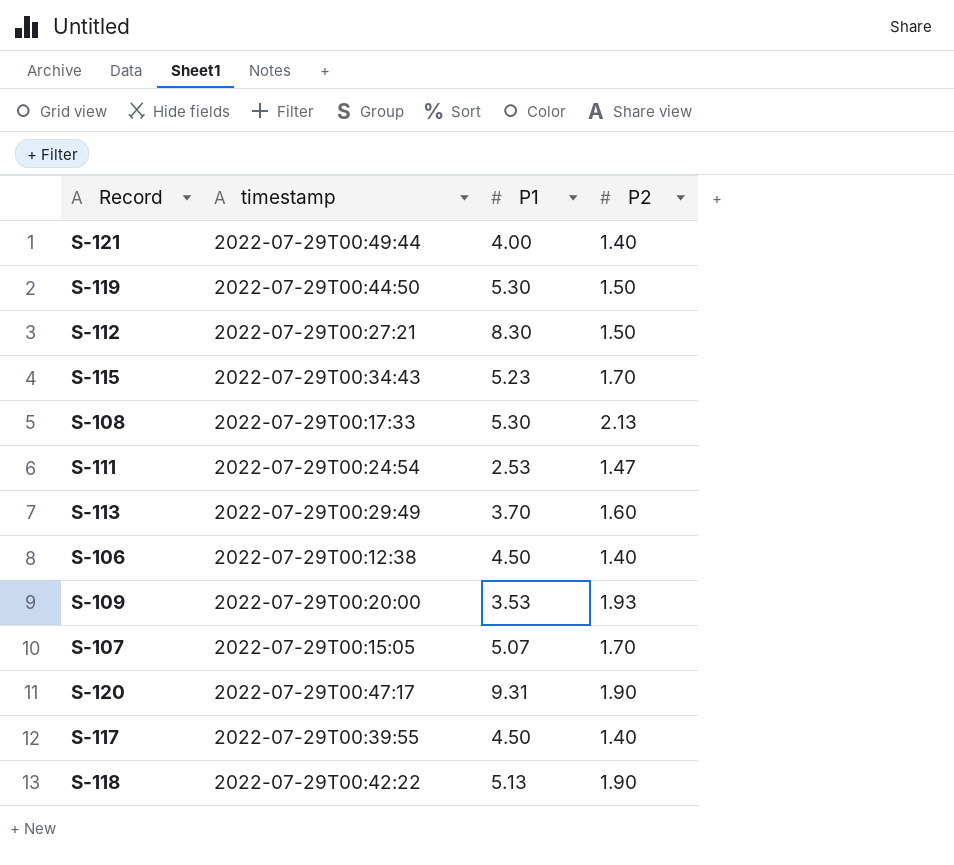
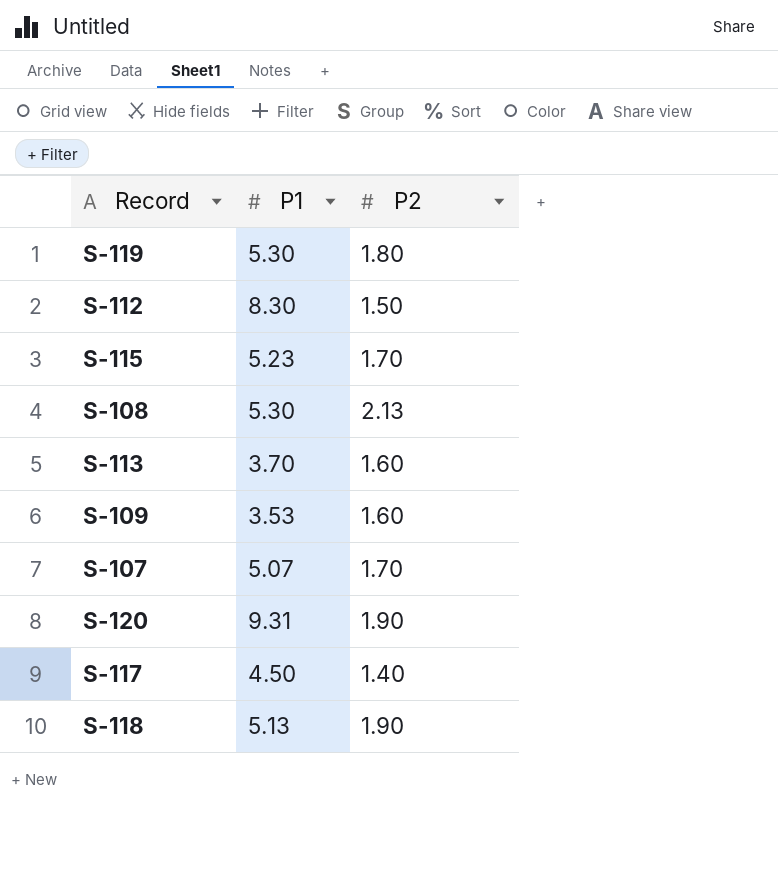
column timestamp | position: 2 -> none
row S-121: 2022-07-29T00:49:44 | 4.00 | 1.40 -> none
row S-111: 2022-07-29T00:24:54 | 2.53 | 1.47 -> none
row S-106: 2022-07-29T00:12:38 | 4.50 | 1.40 -> none
S-119 | P2: 1.50 -> 1.80
S-109 | P2: 1.93 -> 1.60

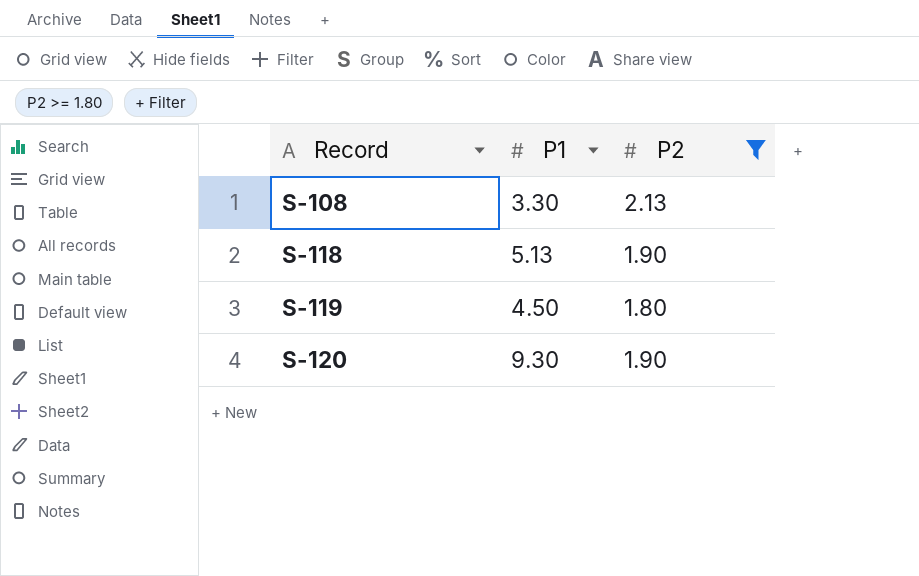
filter: none -> P2 >= 1.80
row order: none -> Record ascending
S-108 | P1: 5.30 -> 3.30
S-119 | P1: 5.30 -> 4.50
S-120 | P1: 9.31 -> 9.30

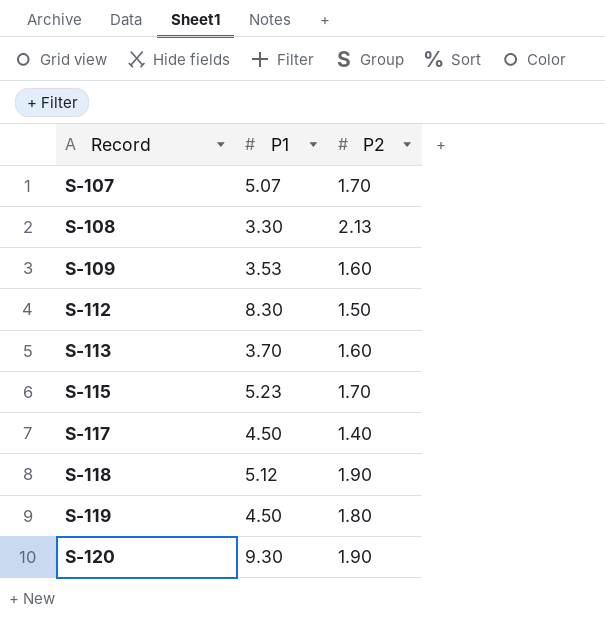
filter: P2 >= 1.80 -> none
S-118 | P1: 5.13 -> 5.12

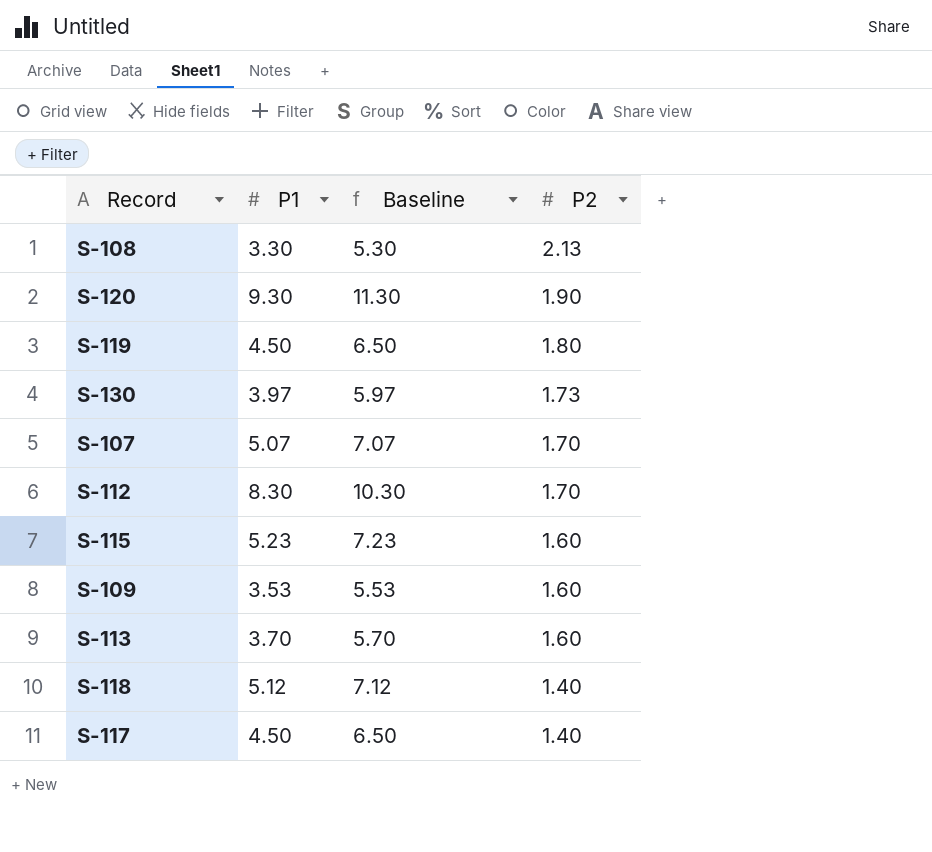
row order: Record ascending -> P2 descending
column Baseline | formula: none -> [P1] + 2
row S-130: none -> 3.97 | 5.97 | 1.73
S-112 | P2: 1.50 -> 1.70
S-115 | P2: 1.70 -> 1.60
S-118 | P2: 1.90 -> 1.40

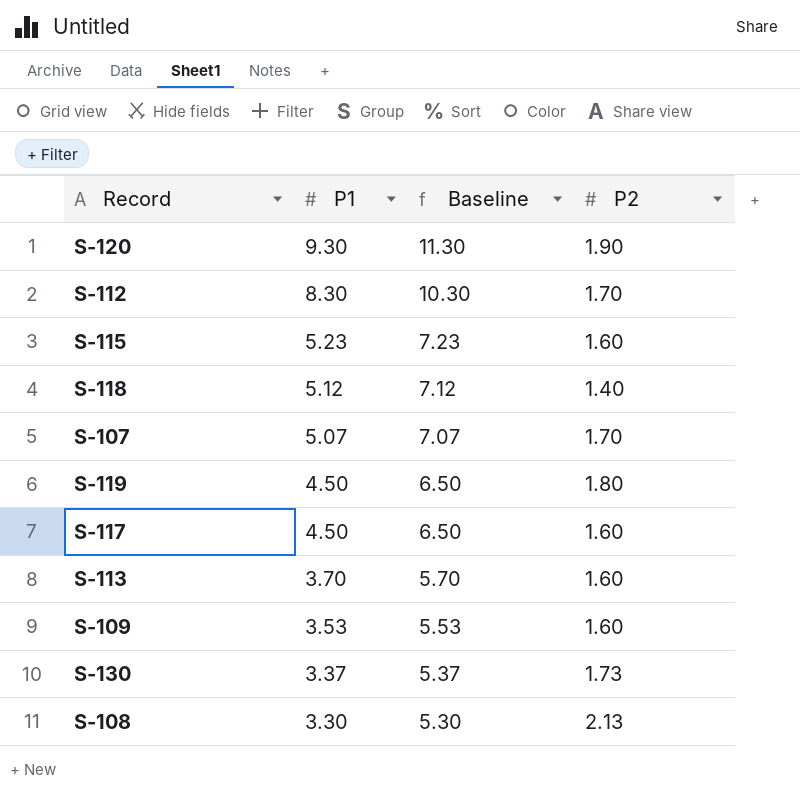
row order: P2 descending -> P1 descending
S-117 | P2: 1.40 -> 1.60
S-130 | P1: 3.97 -> 3.37
S-130 | Baseline: 5.97 -> 5.37

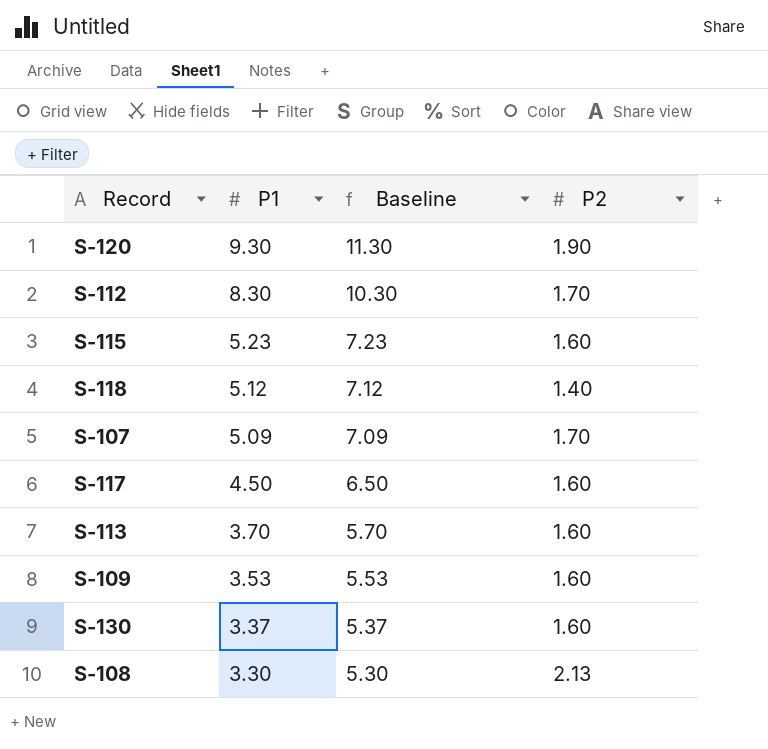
row S-119: 4.50 | 6.50 | 1.80 -> none
S-107 | P1: 5.07 -> 5.09
S-107 | Baseline: 7.07 -> 7.09
S-130 | P2: 1.73 -> 1.60

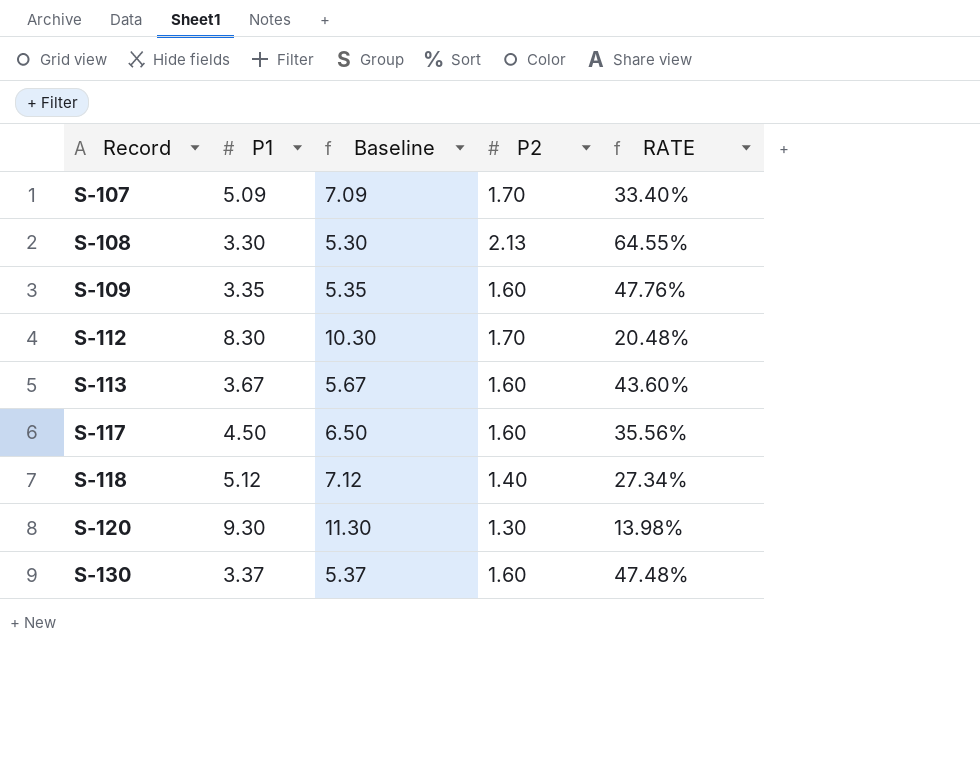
row order: P1 descending -> Record ascending
column RATE | formula: none -> [P2] / [P1]
row S-115: 5.23 | 7.23 | 1.60 -> none
S-109 | P1: 3.53 -> 3.35
S-109 | Baseline: 5.53 -> 5.35
S-113 | P1: 3.70 -> 3.67
S-113 | Baseline: 5.70 -> 5.67
S-120 | P2: 1.90 -> 1.30

